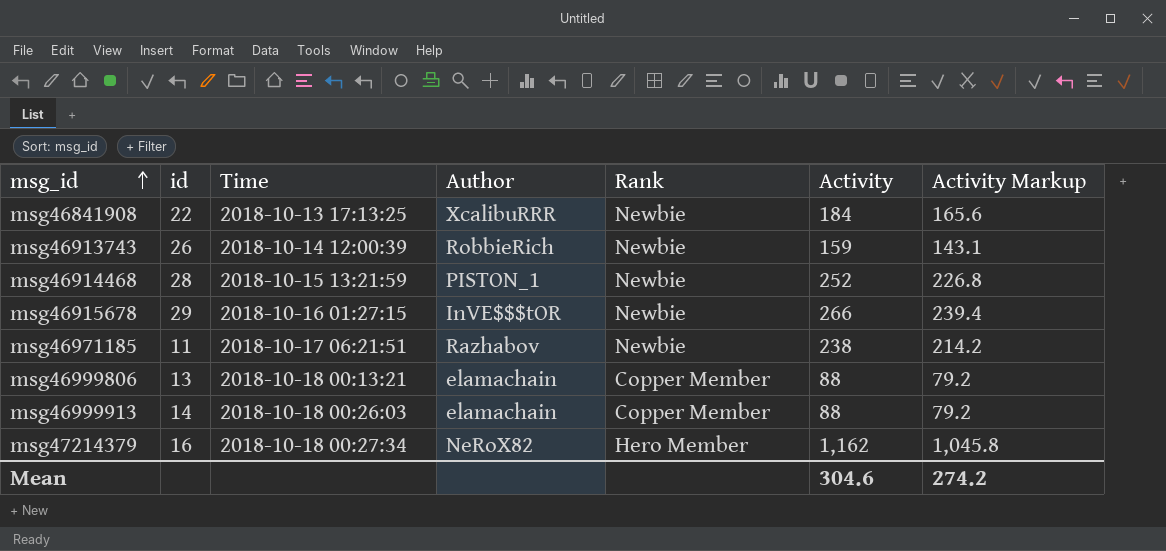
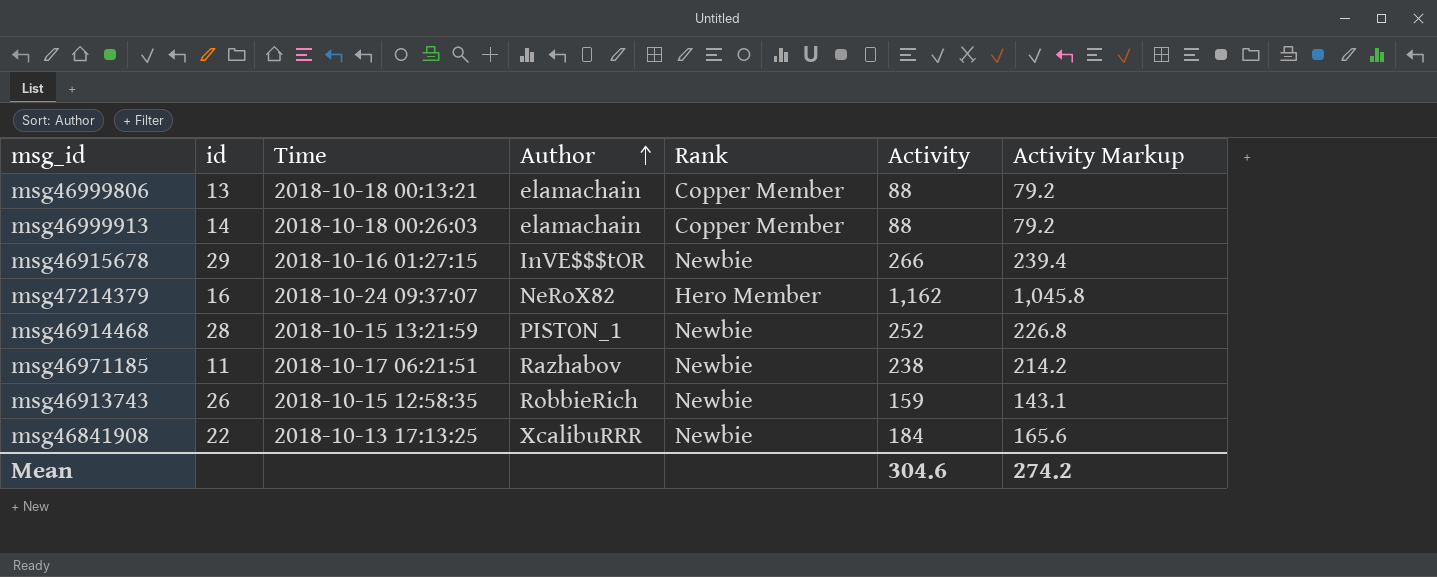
row order: msg_id ascending -> Author ascending
msg47214379 | Time: 2018-10-18 00:27:34 -> 2018-10-24 09:37:07
msg46913743 | Time: 2018-10-14 12:00:39 -> 2018-10-15 12:58:35

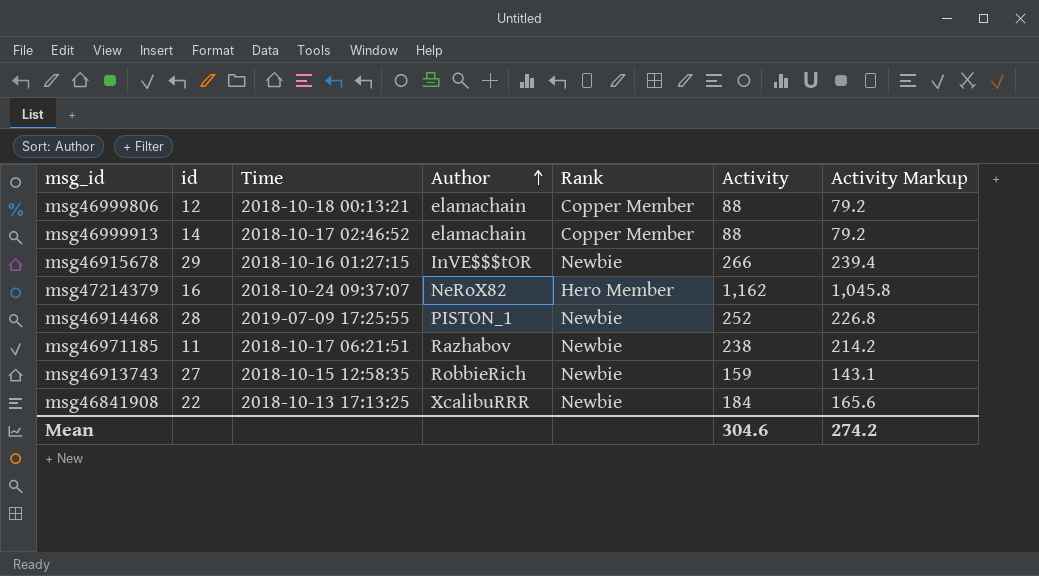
msg46999806 | id: 13 -> 12
msg46999913 | Time: 2018-10-18 00:26:03 -> 2018-10-17 02:46:52
msg46914468 | Time: 2018-10-15 13:21:59 -> 2019-07-09 17:25:55
msg46913743 | id: 26 -> 27

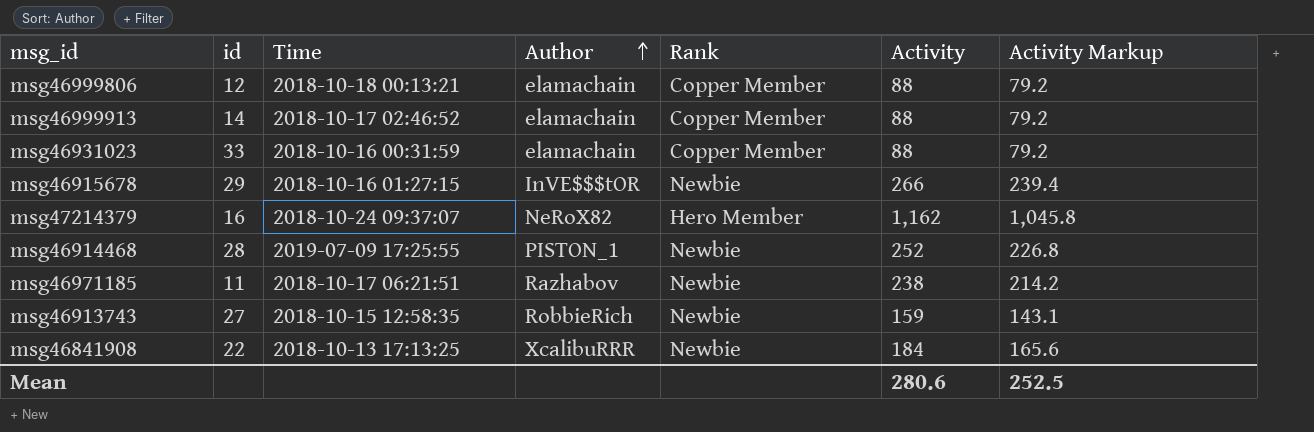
row msg46931023: none -> 33 | 2018-10-16 00:31:59 | elamachain | Copper Member | 88 | 79.2
Mean | Activity: 304.6 -> 280.6
Mean | Activity Markup: 274.2 -> 252.5

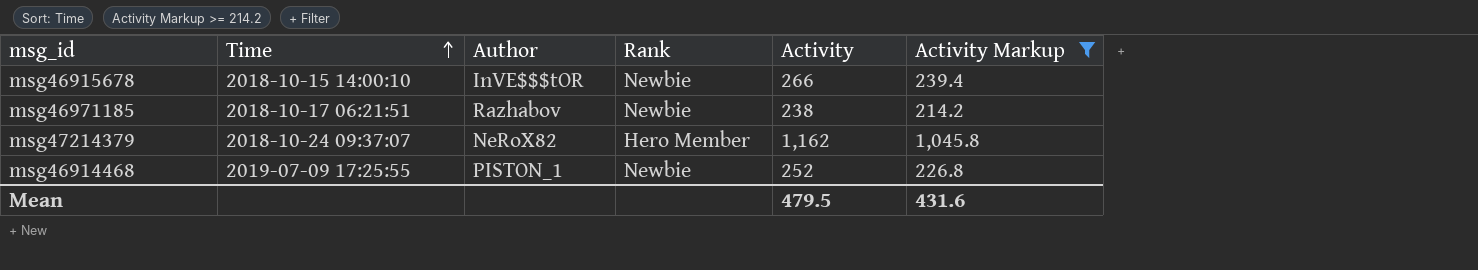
filter: none -> Activity Markup >= 214.2
row order: Author ascending -> Time ascending
column id | position: 2 -> none
msg46915678 | Time: 2018-10-16 01:27:15 -> 2018-10-15 14:00:10
Mean | Activity: 280.6 -> 479.5
Mean | Activity Markup: 252.5 -> 431.6

